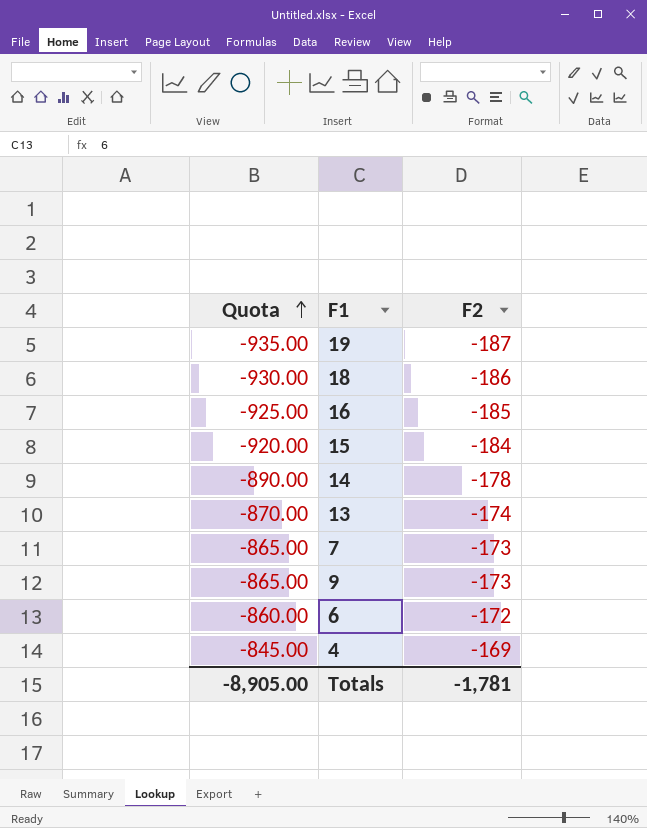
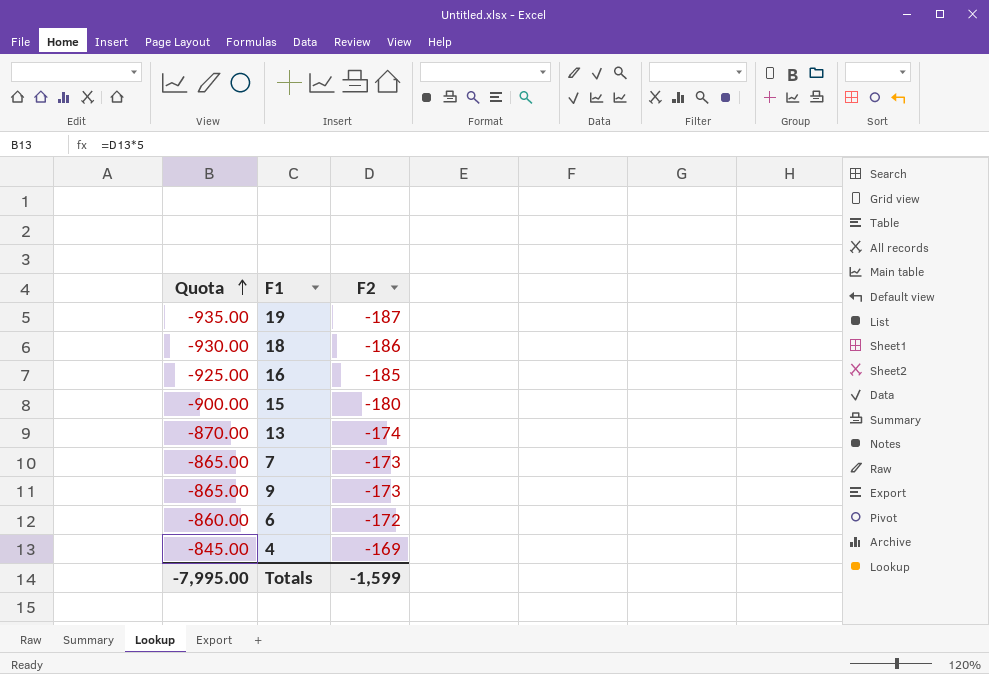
row 14: -890.00 | -178 -> none
15 | Quota: -920.00 -> -900.00
15 | F2: -184 -> -180
Totals | Quota: -8,905.00 -> -7,995.00
Totals | F2: -1,781 -> -1,599

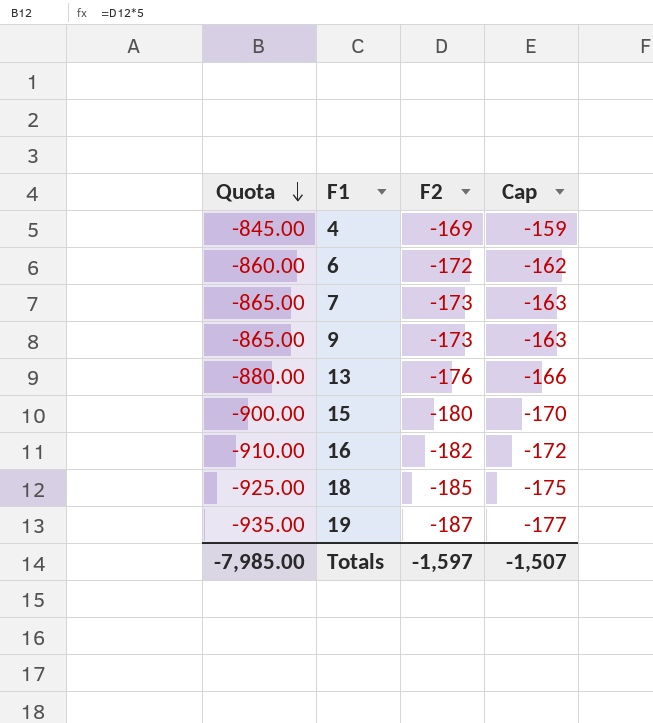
row order: Quota ascending -> Quota descending
column Cap | formula: none -> [F2] + 10
13 | Quota: -870.00 -> -880.00
13 | F2: -174 -> -176
16 | Quota: -925.00 -> -910.00
16 | F2: -185 -> -182
18 | Quota: -930.00 -> -925.00
18 | F2: -186 -> -185
Totals | Quota: -7,995.00 -> -7,985.00
Totals | F2: -1,599 -> -1,597

